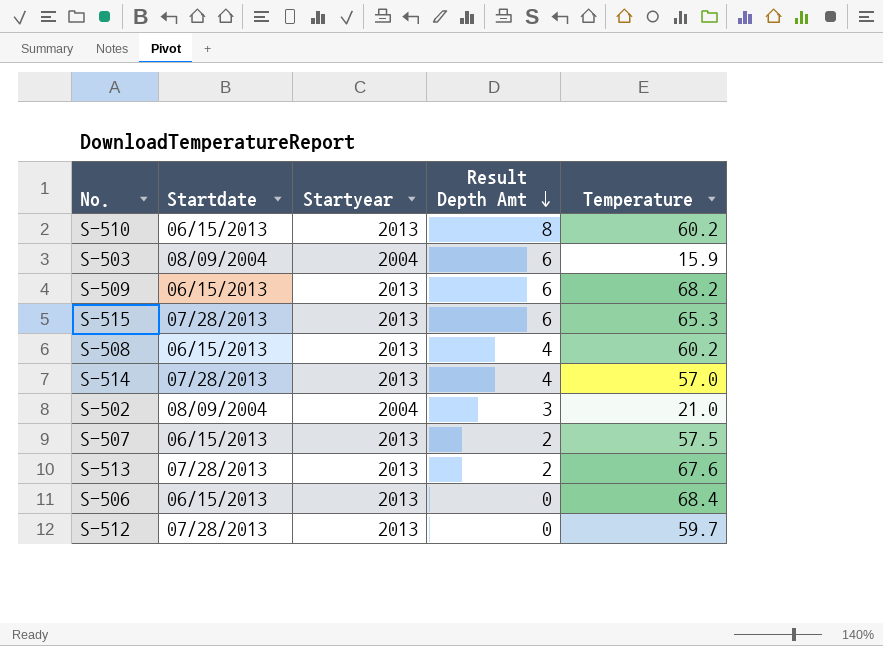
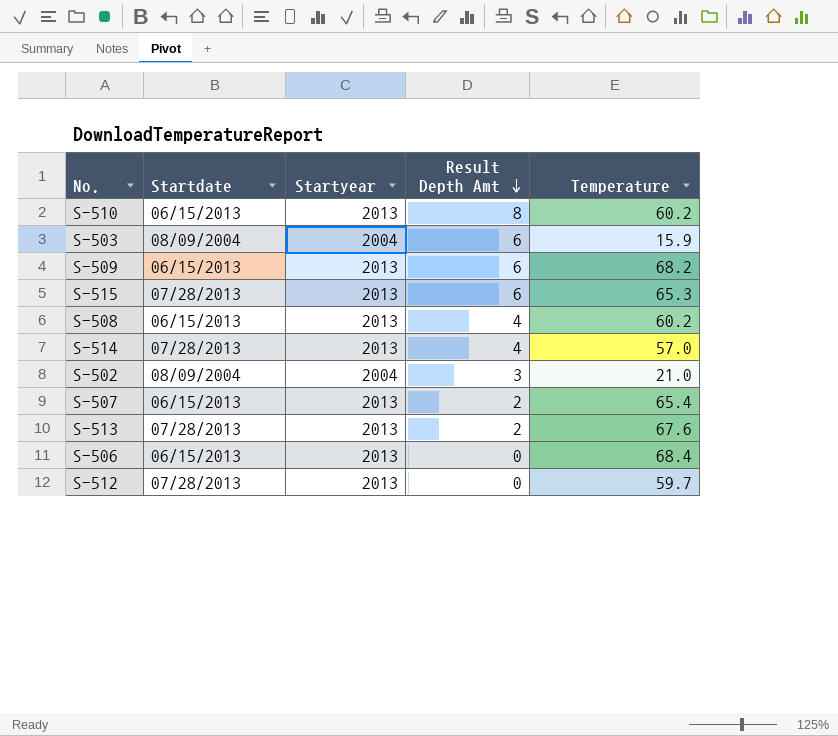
S-507 | Temperature: 57.5 -> 65.4

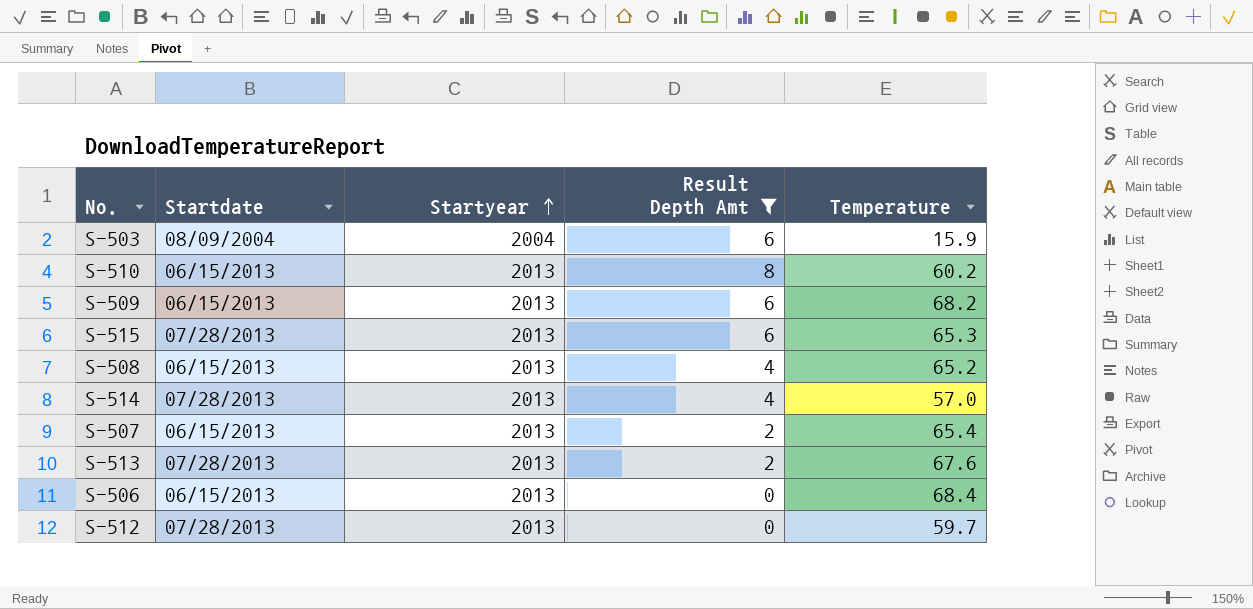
filter: none -> Result Depth Amt != 3
row order: Result Depth Amt descending -> Startyear ascending
S-508 | Temperature: 60.2 -> 65.2

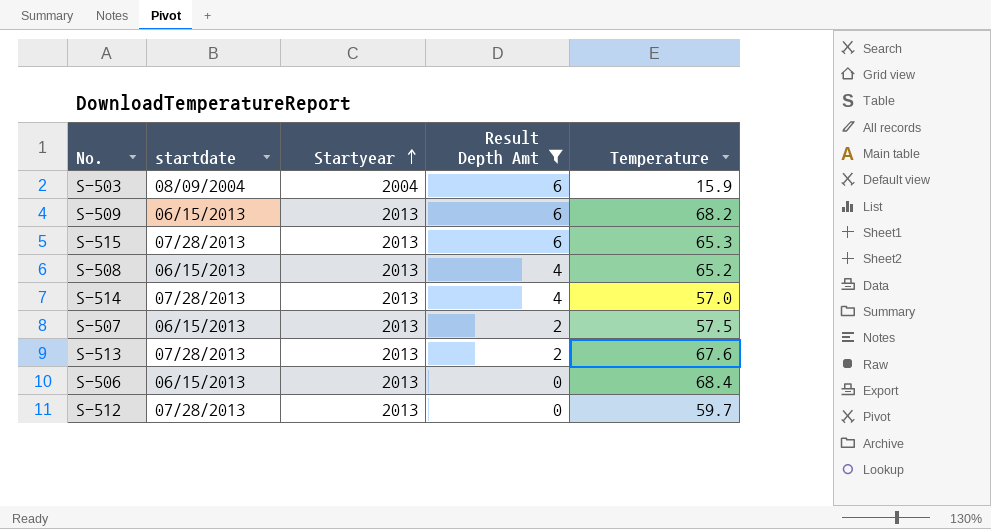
column name: Startdate -> startdate
row S-510: 06/15/2013 | 2013 | 8 | 60.2 -> none
S-507 | Temperature: 65.4 -> 57.5

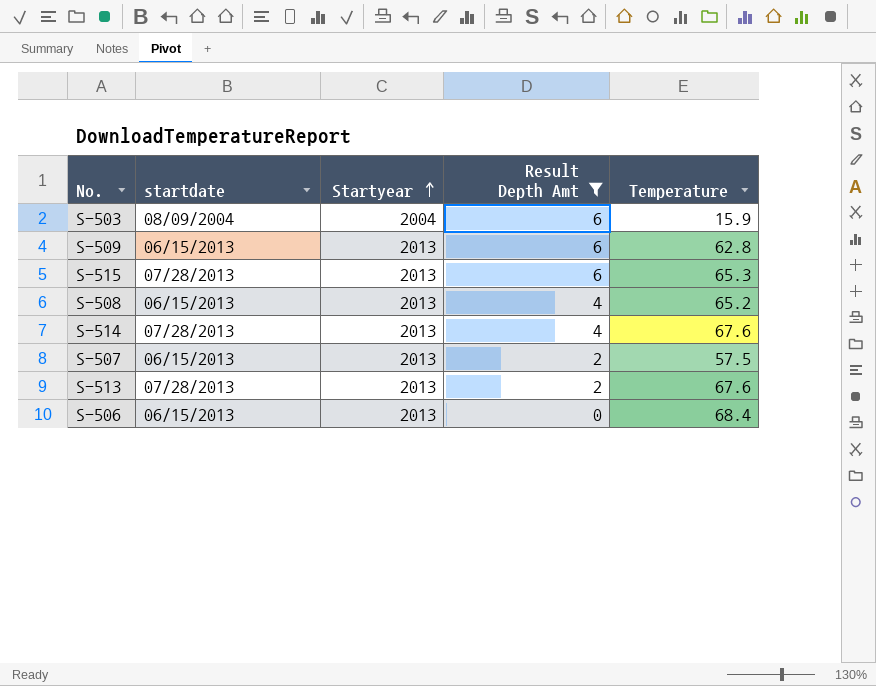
row S-512: 07/28/2013 | 2013 | 0 | 59.7 -> none
S-509 | Temperature: 68.2 -> 62.8
S-514 | Temperature: 57.0 -> 67.6

